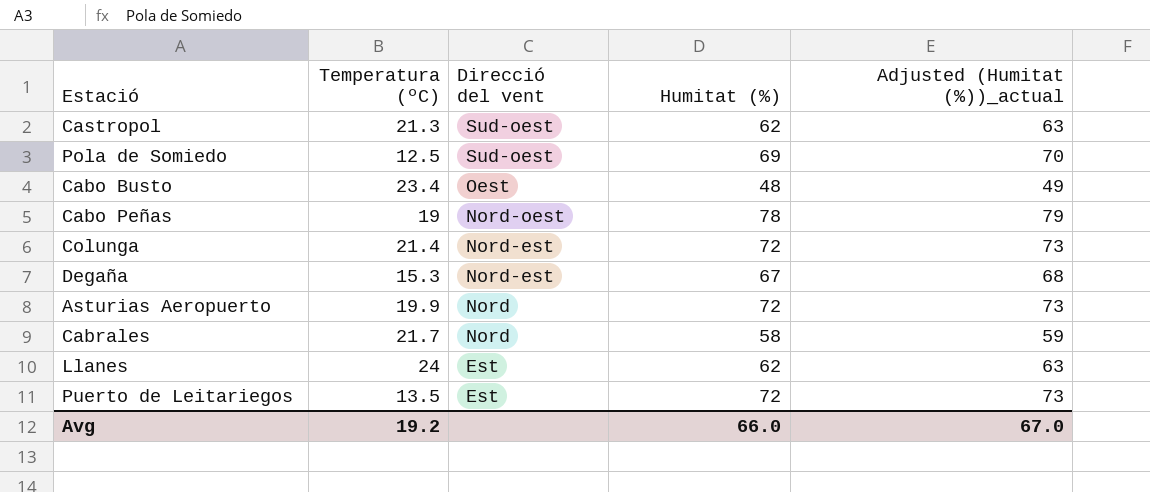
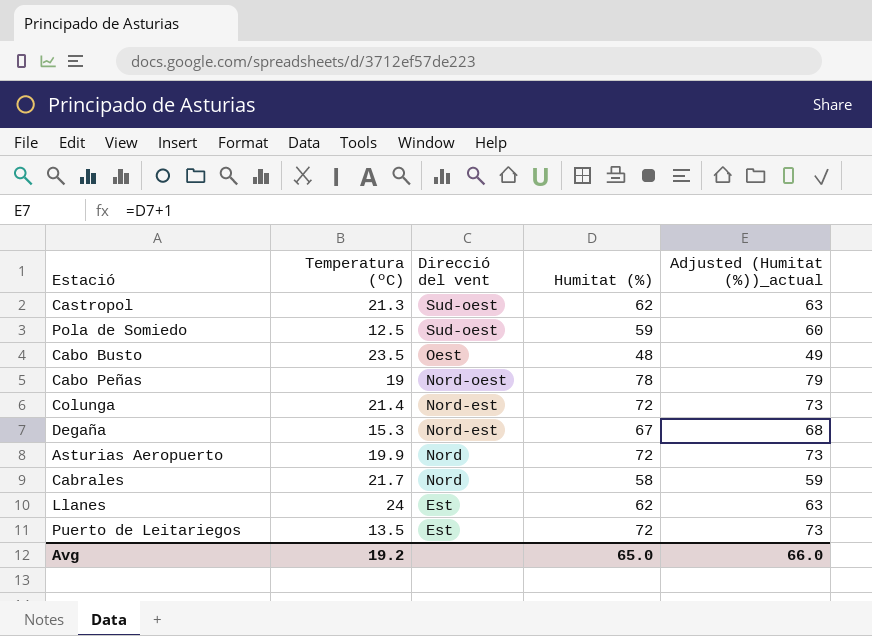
Pola de Somiedo | Humitat (%): 69 -> 59
Pola de Somiedo | Adjusted (Humitat (%))_actual: 70 -> 60
Cabo Busto | Temperatura (ºC): 23.4 -> 23.5
Avg | Humitat (%): 66.0 -> 65.0
Avg | Adjusted (Humitat (%))_actual: 67.0 -> 66.0

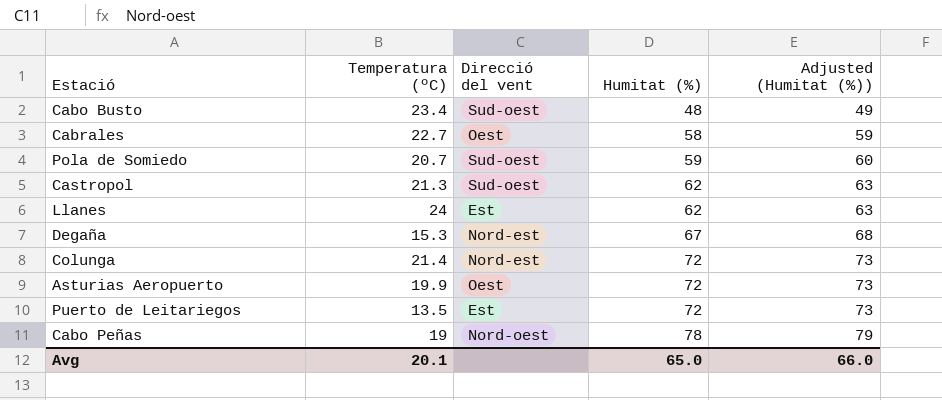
row order: Direcció del vent descending -> Humitat (%) ascending
column name: Adjusted (Humitat (%))_actual -> Adjusted (Humitat (%))
Cabo Busto | Temperatura (ºC): 23.5 -> 23.4
Cabo Busto | Direcció del vent: Oest -> Sud-oest
Cabrales | Temperatura (ºC): 21.7 -> 22.7
Cabrales | Direcció del vent: Nord -> Oest
Pola de Somiedo | Temperatura (ºC): 12.5 -> 20.7
Asturias Aeropuerto | Direcció del vent: Nord -> Oest
Avg | Temperatura (ºC): 19.2 -> 20.1

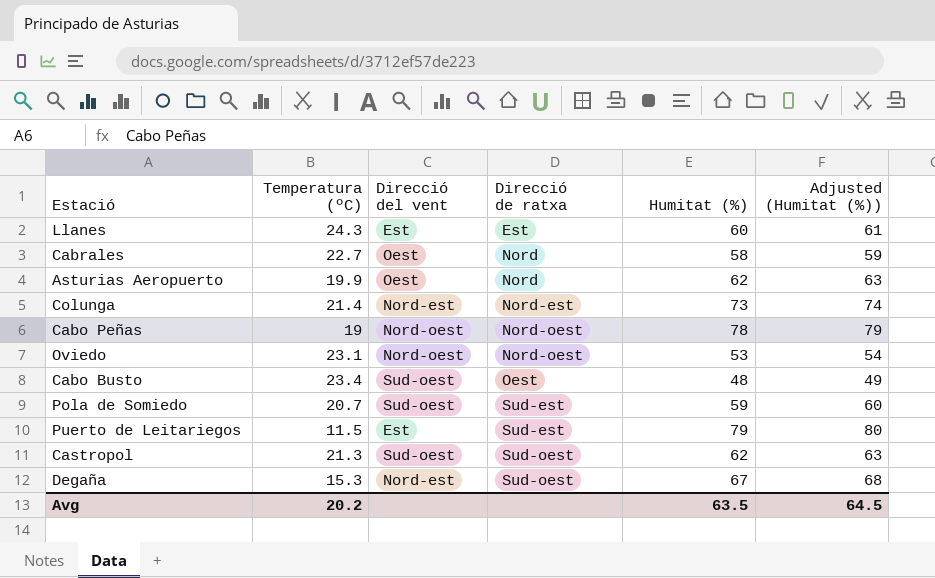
row order: Humitat (%) ascending -> Direcció de ratxa ascending
column Direcció de ratxa | position: none -> 4
Llanes | Temperatura (ºC): 24 -> 24.3
Llanes | Humitat (%): 62 -> 60
Llanes | Adjusted (Humitat (%)): 63 -> 61
Asturias Aeropuerto | Humitat (%): 72 -> 62
Asturias Aeropuerto | Adjusted (Humitat (%)): 73 -> 63
Colunga | Humitat (%): 72 -> 73
Colunga | Adjusted (Humitat (%)): 73 -> 74
row Oviedo: none -> 23.1 | Nord-oest | Nord-oest | 53 | 54
Puerto de Leitariegos | Temperatura (ºC): 13.5 -> 11.5
Puerto de Leitariegos | Humitat (%): 72 -> 79
Puerto de Leitariegos | Adjusted (Humitat (%)): 73 -> 80
Avg | Temperatura (ºC): 20.1 -> 20.2
Avg | Humitat (%): 65.0 -> 63.5
Avg | Adjusted (Humitat (%)): 66.0 -> 64.5

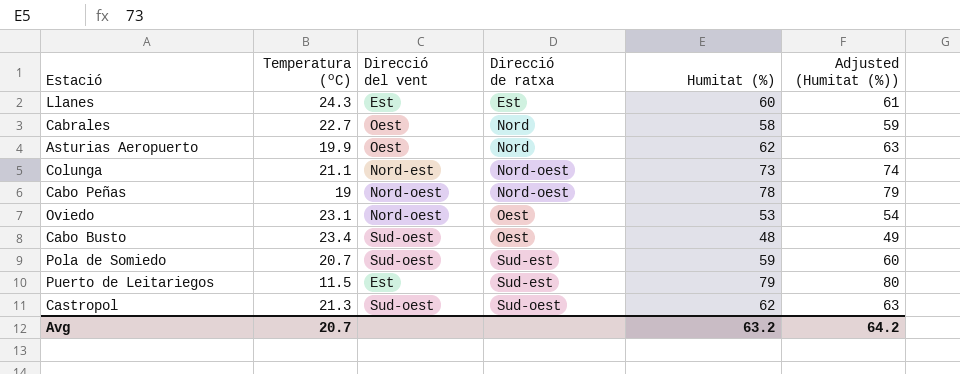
row Degaña: 15.3 | Nord-est | Sud-oest | 67 | 68 -> none
Colunga | Temperatura (ºC): 21.4 -> 21.1
Colunga | Direcció de ratxa: Nord-est -> Nord-oest
Oviedo | Direcció de ratxa: Nord-oest -> Oest
Avg | Temperatura (ºC): 20.2 -> 20.7
Avg | Humitat (%): 63.5 -> 63.2
Avg | Adjusted (Humitat (%)): 64.5 -> 64.2

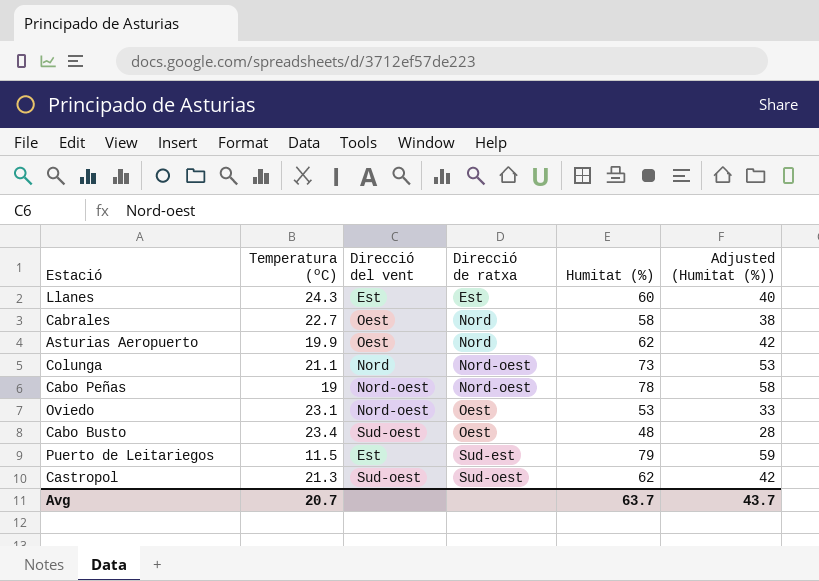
column Adjusted (Humitat (%)) | formula: [Humitat (%)] + 1 -> [Humitat (%)] - 20
row Pola de Somiedo: 20.7 | Sud-oest | Sud-est | 59 | 60 -> none
Colunga | Direcció del vent: Nord-est -> Nord
Avg | Humitat (%): 63.2 -> 63.7
Avg | Adjusted (Humitat (%)): 64.2 -> 43.7

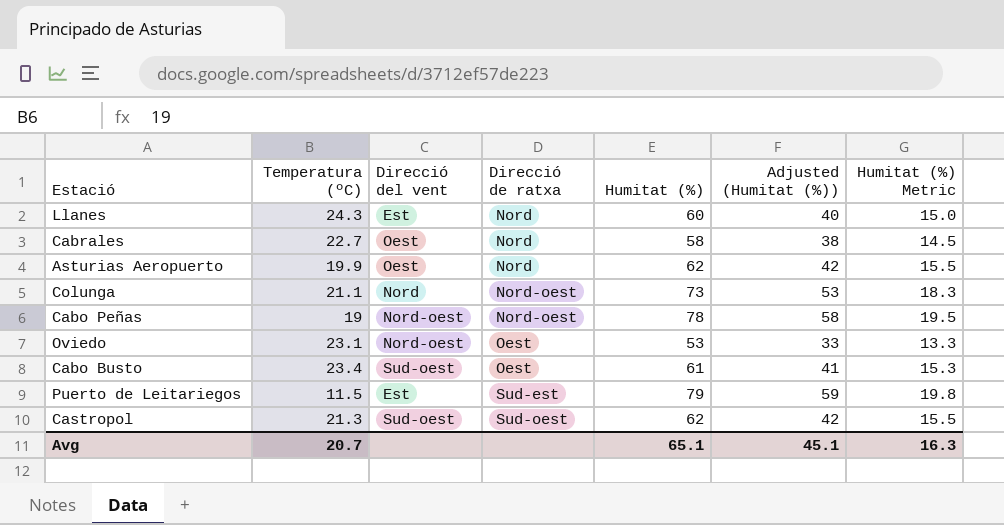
column Humitat (%) Metric | formula: none -> [Humitat (%)] * 0.25
Llanes | Direcció de ratxa: Est -> Nord
Cabo Busto | Humitat (%): 48 -> 61
Cabo Busto | Adjusted (Humitat (%)): 28 -> 41
Avg | Humitat (%): 63.7 -> 65.1
Avg | Adjusted (Humitat (%)): 43.7 -> 45.1

